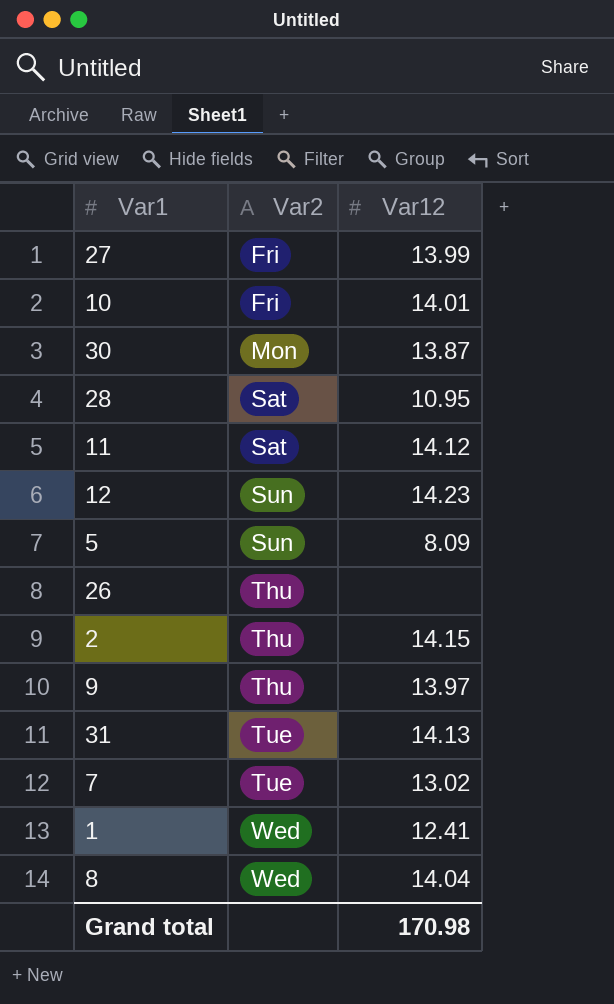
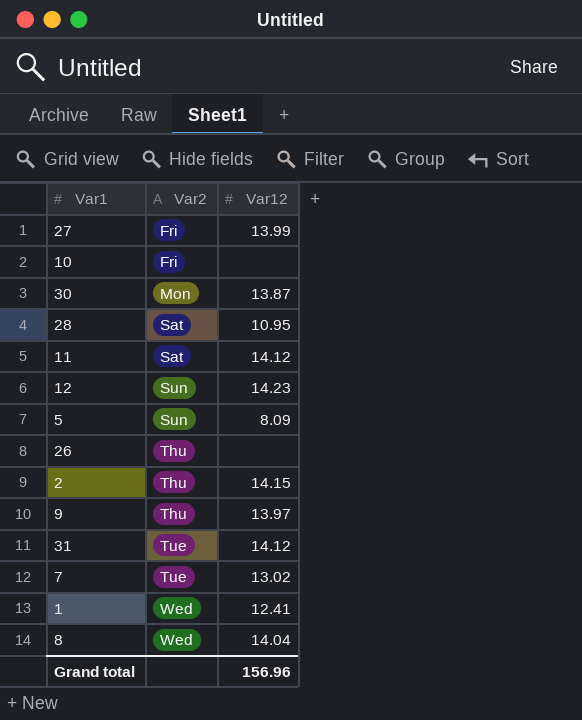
10 | Var12: 14.01 -> none
31 | Var12: 14.13 -> 14.12
Grand total | Var12: 170.98 -> 156.96

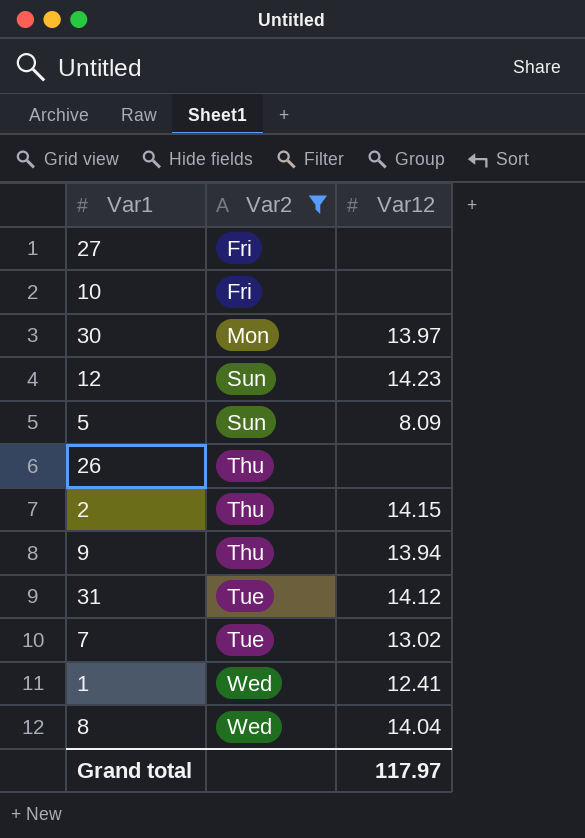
filter: none -> Var2 != Sat
27 | Var12: 13.99 -> none
30 | Var12: 13.87 -> 13.97
9 | Var12: 13.97 -> 13.94
Grand total | Var12: 156.96 -> 117.97

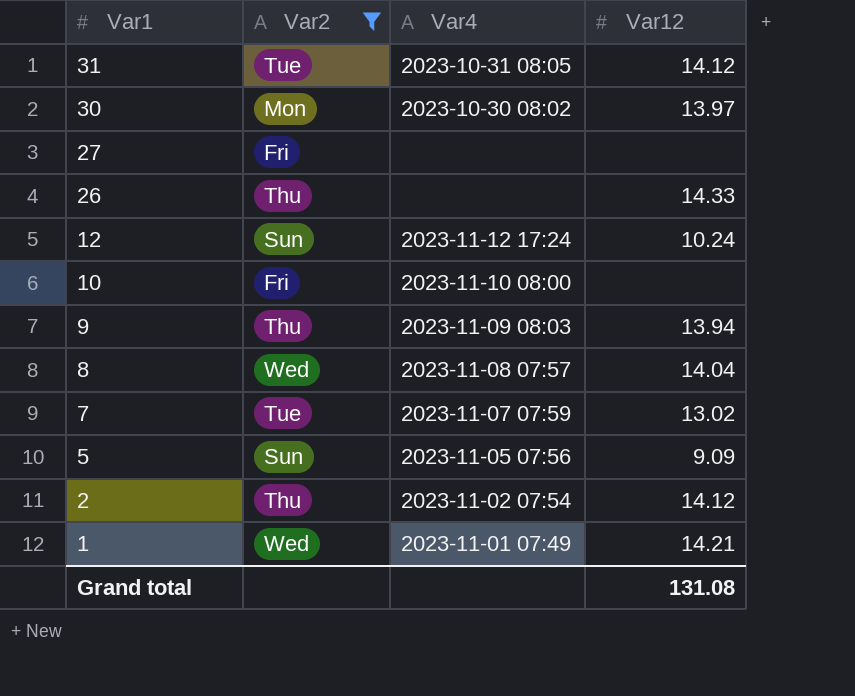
row order: Var2 ascending -> Var1 descending
column Var4 | position: none -> 3
26 | Var12: none -> 14.33
12 | Var12: 14.23 -> 10.24
5 | Var12: 8.09 -> 9.09
2 | Var12: 14.15 -> 14.12
1 | Var12: 12.41 -> 14.21
Grand total | Var12: 117.97 -> 131.08

